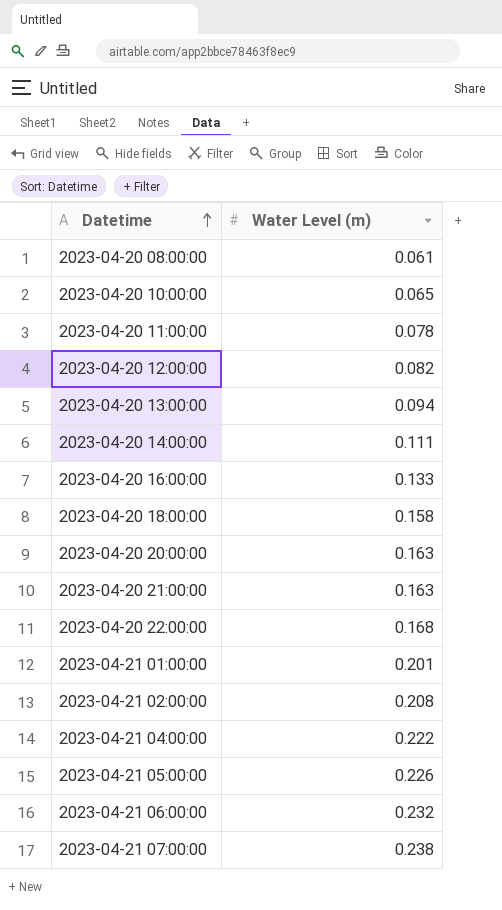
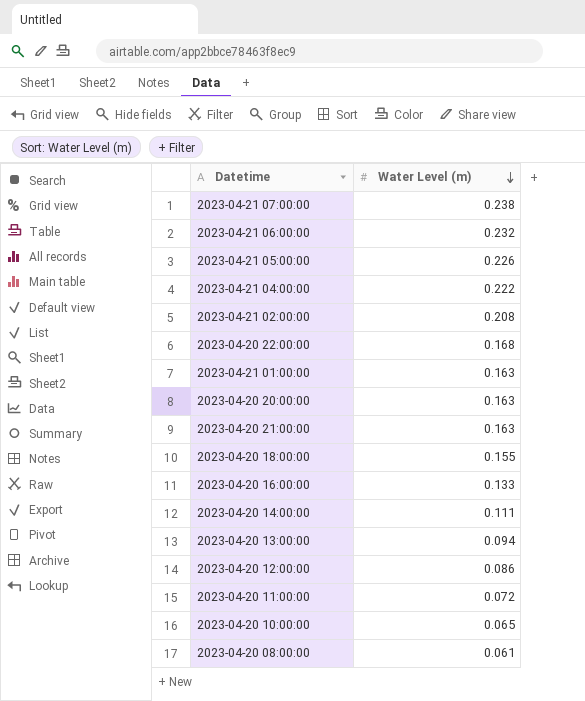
row order: Datetime ascending -> Water Level (m) descending
2023-04-21 01:00:00 | Water Level (m): 0.201 -> 0.163
2023-04-20 18:00:00 | Water Level (m): 0.158 -> 0.155
2023-04-20 12:00:00 | Water Level (m): 0.082 -> 0.086
2023-04-20 11:00:00 | Water Level (m): 0.078 -> 0.072

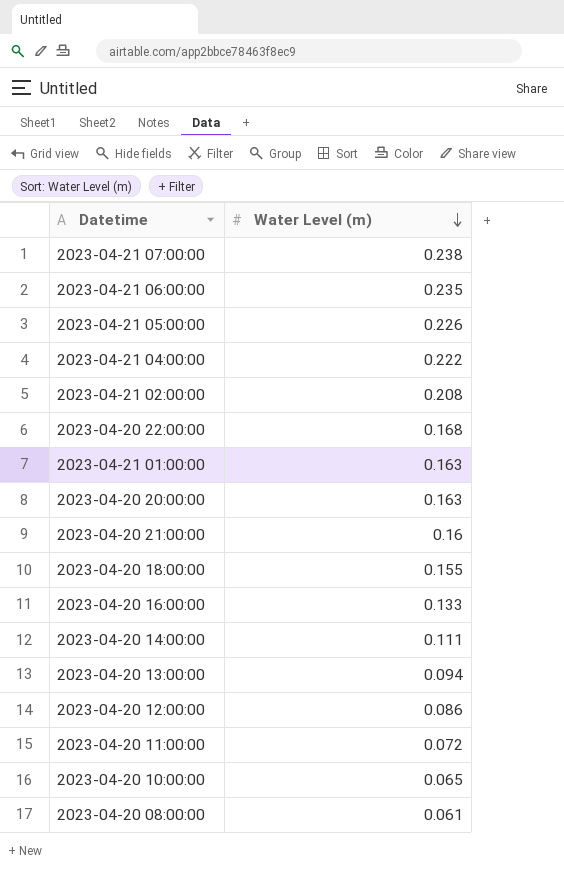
2023-04-21 06:00:00 | Water Level (m): 0.232 -> 0.235
2023-04-20 21:00:00 | Water Level (m): 0.163 -> 0.16

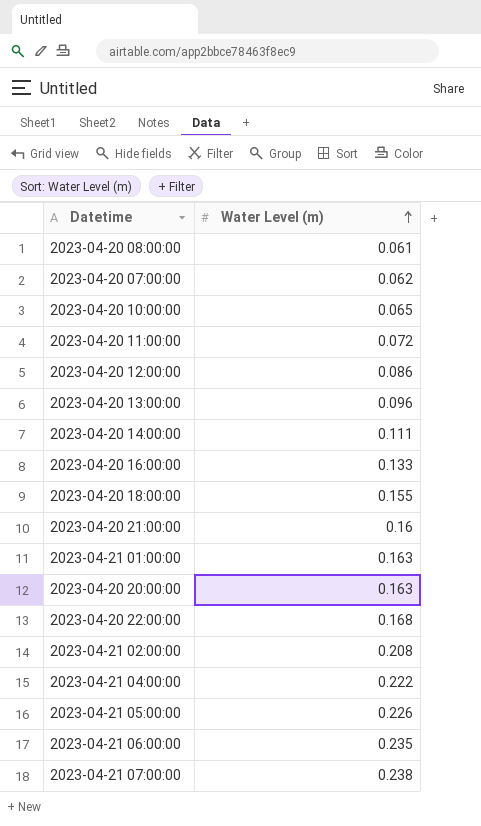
row order: Water Level (m) descending -> Water Level (m) ascending
row 2023-04-20 07:00:00: none -> 0.062
2023-04-20 13:00:00 | Water Level (m): 0.094 -> 0.096

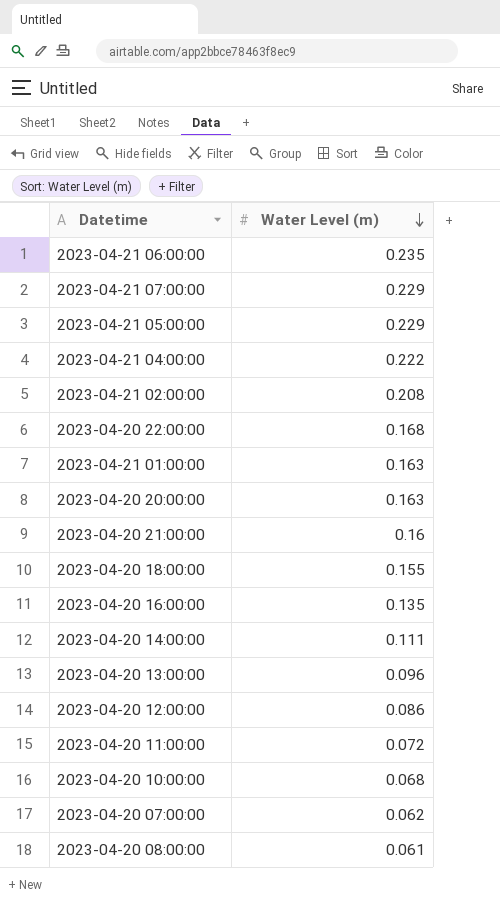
row order: Water Level (m) ascending -> Water Level (m) descending
2023-04-21 07:00:00 | Water Level (m): 0.238 -> 0.229
2023-04-21 05:00:00 | Water Level (m): 0.226 -> 0.229
2023-04-20 16:00:00 | Water Level (m): 0.133 -> 0.135
2023-04-20 10:00:00 | Water Level (m): 0.065 -> 0.068

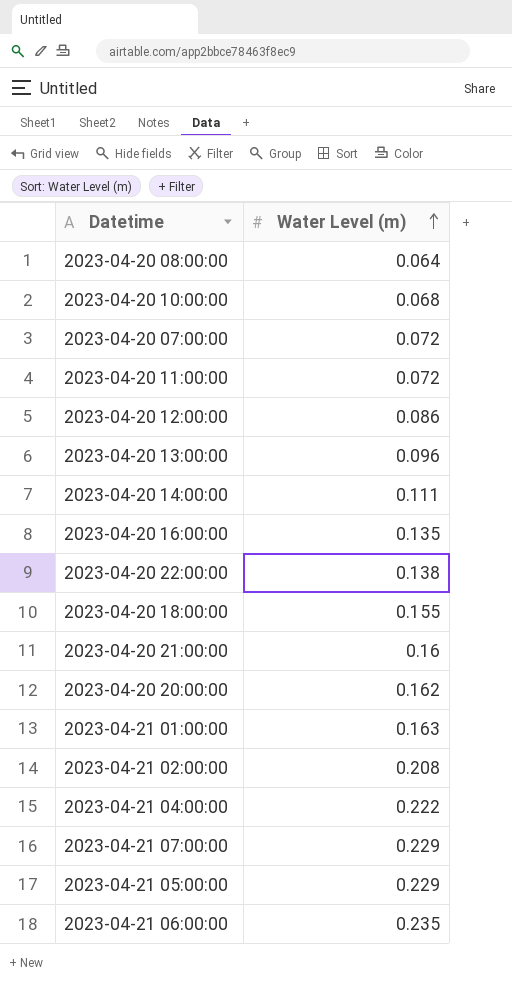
row order: Water Level (m) descending -> Water Level (m) ascending
2023-04-20 08:00:00 | Water Level (m): 0.061 -> 0.064
2023-04-20 07:00:00 | Water Level (m): 0.062 -> 0.072
2023-04-20 22:00:00 | Water Level (m): 0.168 -> 0.138
2023-04-20 20:00:00 | Water Level (m): 0.163 -> 0.162

